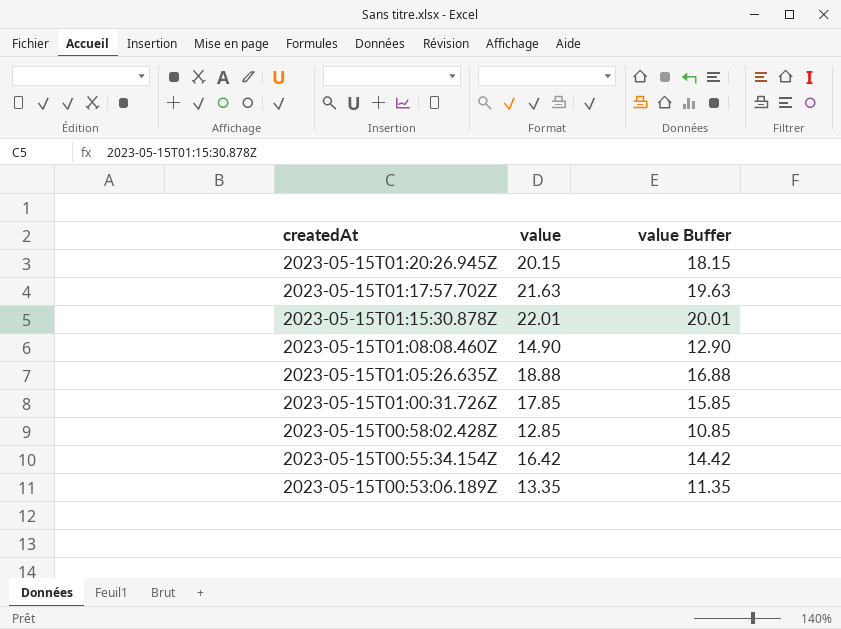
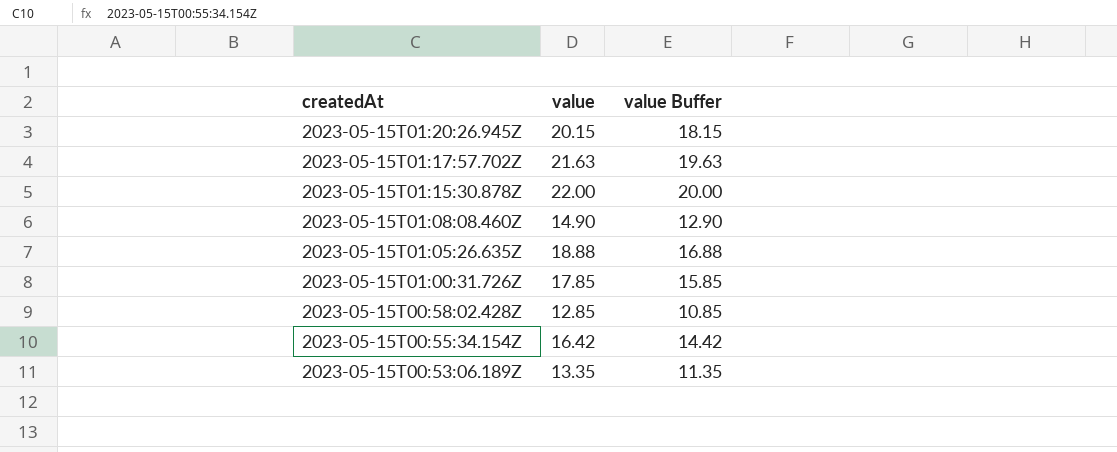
2023-05-15T01:15:30.878Z | value: 22.01 -> 22.00
2023-05-15T01:15:30.878Z | value Buffer: 20.01 -> 20.00

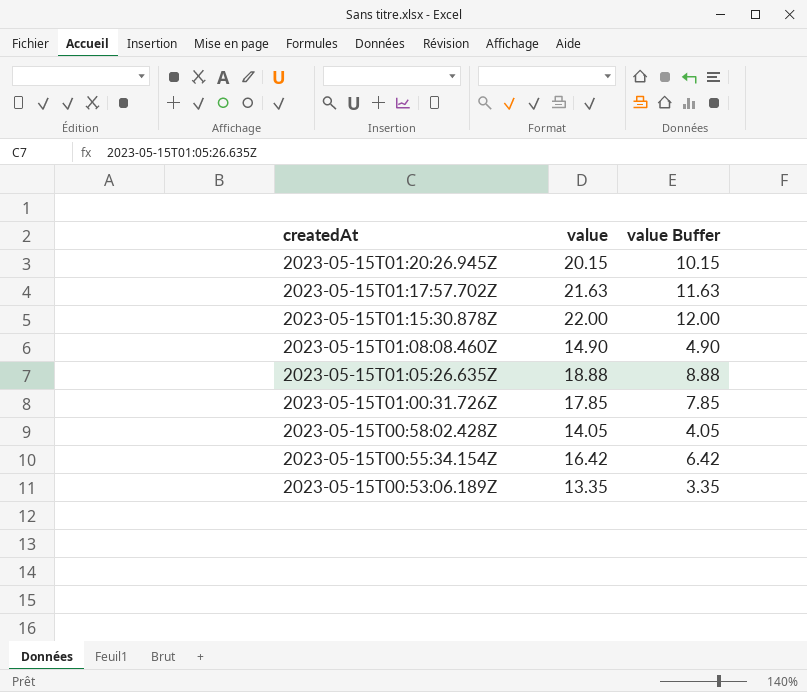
column value Buffer | formula: [value] - 2 -> [value] - 10
2023-05-15T00:58:02.428Z | value: 12.85 -> 14.05

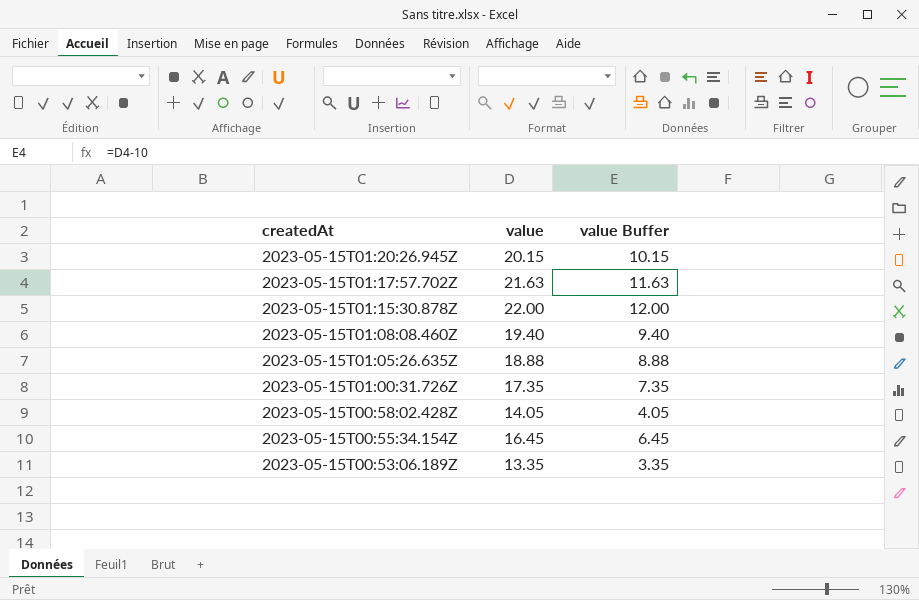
2023-05-15T01:08:08.460Z | value: 14.90 -> 19.40
2023-05-15T01:08:08.460Z | value Buffer: 4.90 -> 9.40
2023-05-15T01:00:31.726Z | value: 17.85 -> 17.35
2023-05-15T01:00:31.726Z | value Buffer: 7.85 -> 7.35
2023-05-15T00:55:34.154Z | value: 16.42 -> 16.45
2023-05-15T00:55:34.154Z | value Buffer: 6.42 -> 6.45

